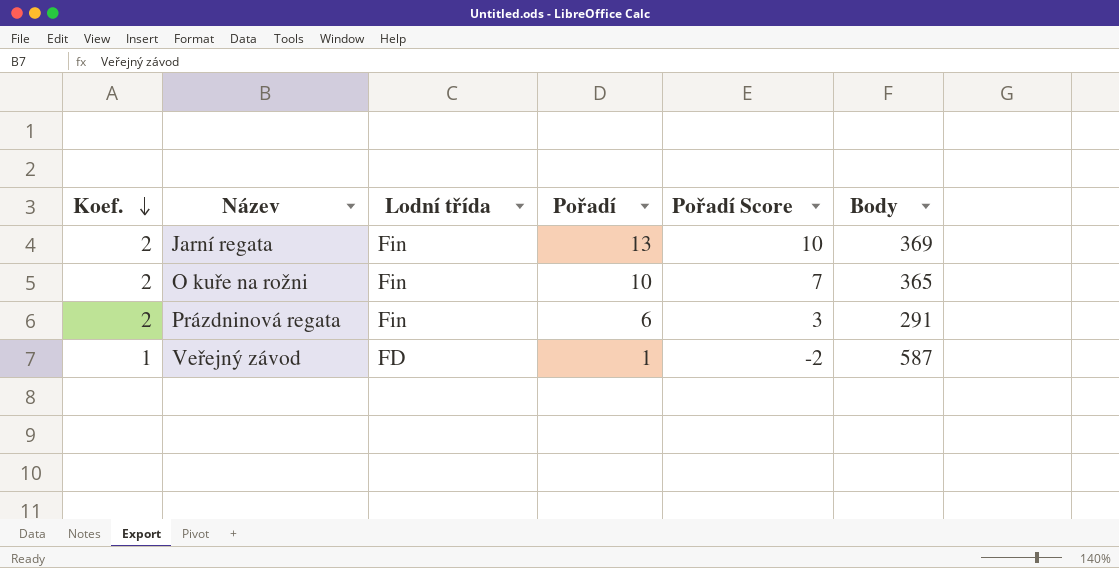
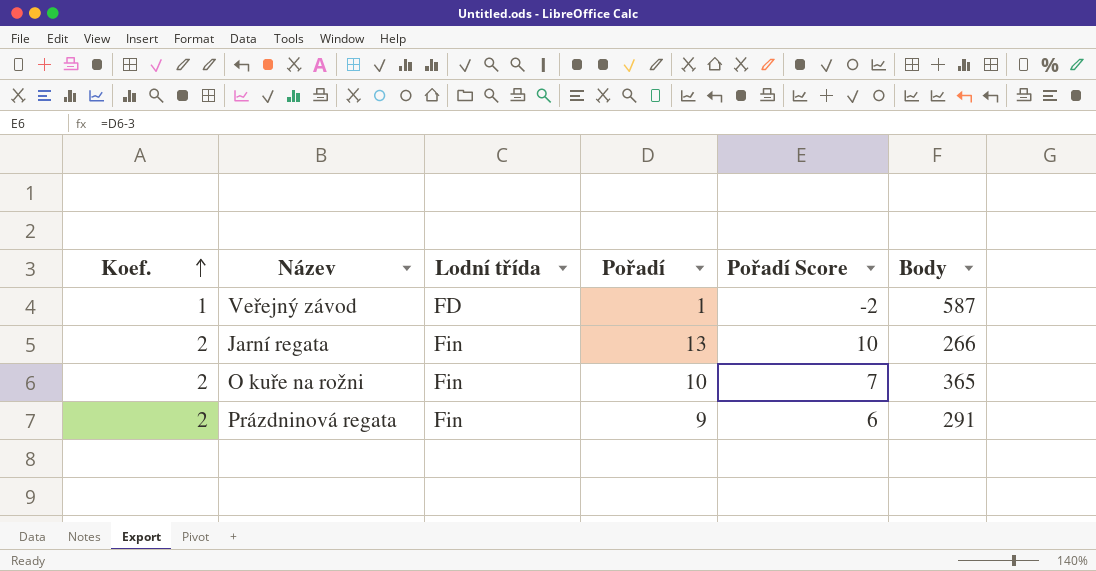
row order: Koef. descending -> Koef. ascending
Jarní regata | Body: 369 -> 266
Prázdninová regata | Pořadí: 6 -> 9
Prázdninová regata | Pořadí Score: 3 -> 6

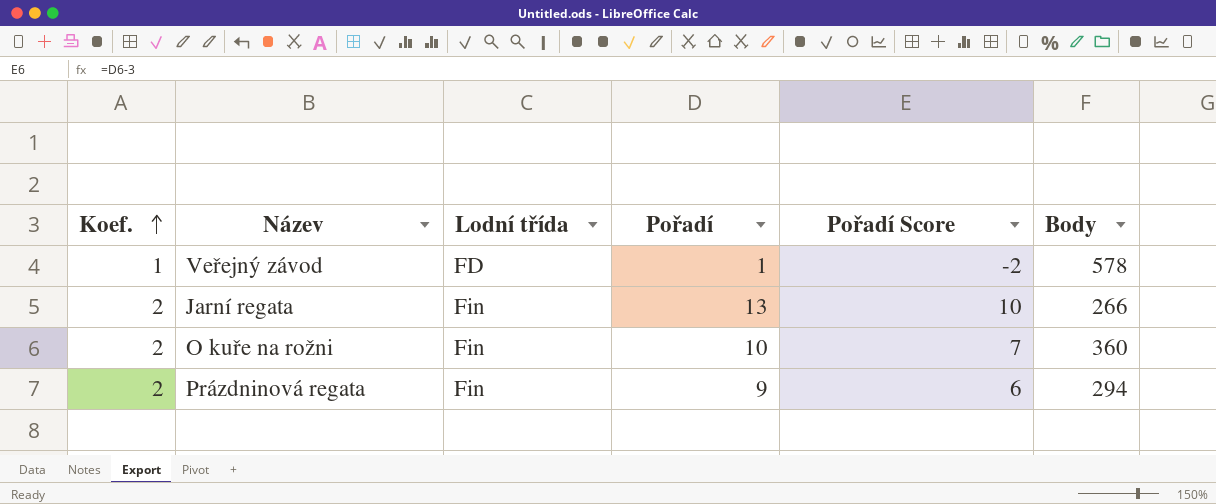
Veřejný závod | Body: 587 -> 578
O kuře na rožni | Body: 365 -> 360
Prázdninová regata | Body: 291 -> 294

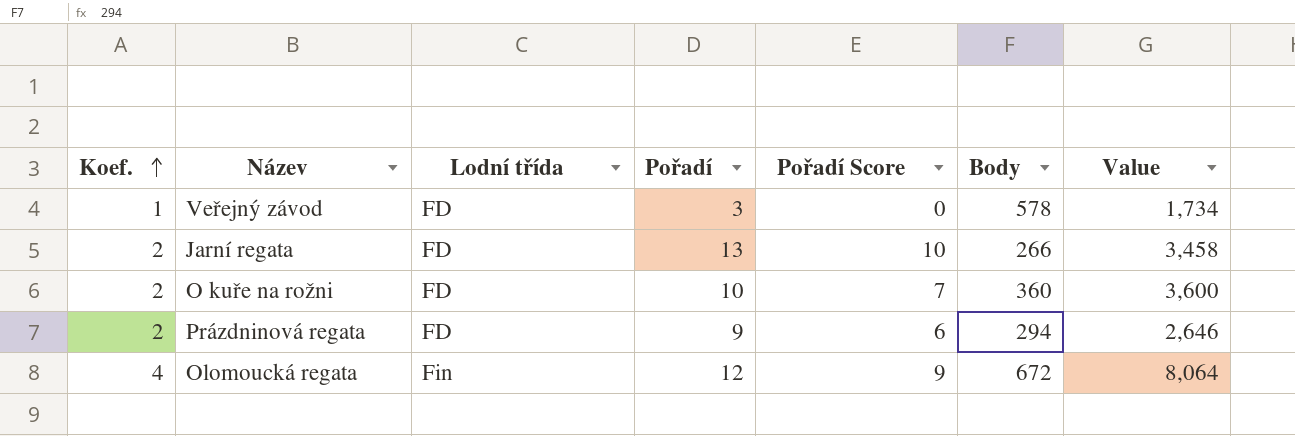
column Value | formula: none -> [Pořadí] * [Body]
Veřejný závod | Pořadí: 1 -> 3
Veřejný závod | Pořadí Score: -2 -> 0
Jarní regata | Lodní třída: Fin -> FD
O kuře na rožni | Lodní třída: Fin -> FD
Prázdninová regata | Lodní třída: Fin -> FD
row Olomoucká regata: none -> 4 | Fin | 12 | 9 | 672 | 8,064

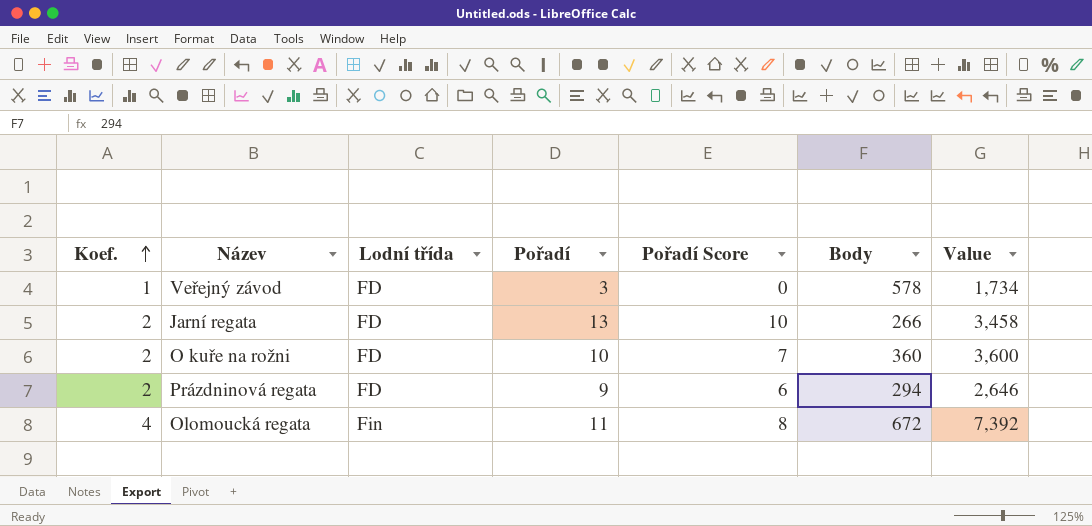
Olomoucká regata | Pořadí: 12 -> 11
Olomoucká regata | Pořadí Score: 9 -> 8
Olomoucká regata | Value: 8,064 -> 7,392

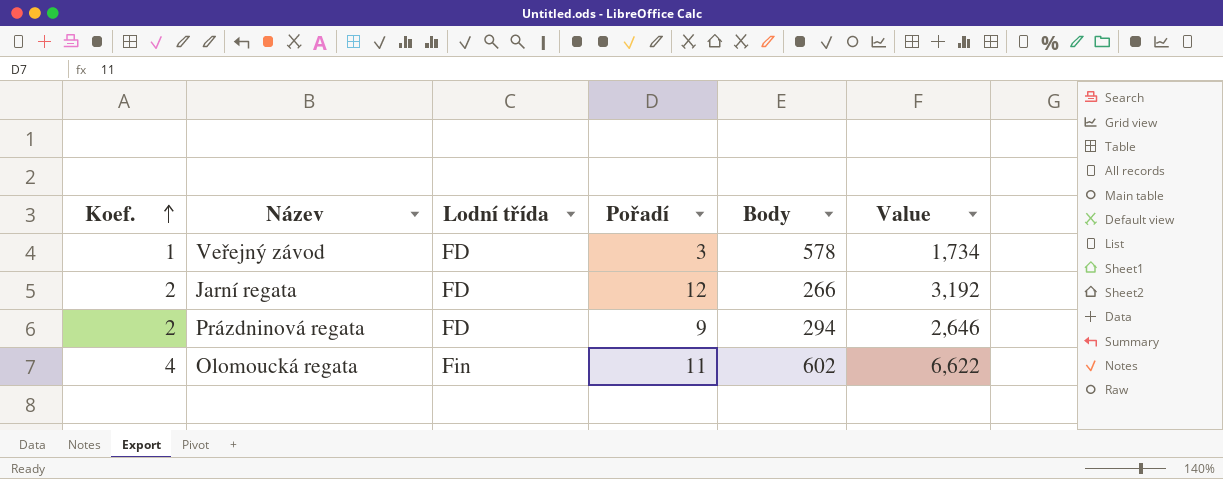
column Pořadí Score | formula: [Pořadí] - 3 -> none
row O kuře na rožni: 2 | FD | 10 | 7 | 360 | 3,600 -> none
Jarní regata | Pořadí: 13 -> 12
Jarní regata | Value: 3,458 -> 3,192
Olomoucká regata | Body: 672 -> 602
Olomoucká regata | Value: 7,392 -> 6,622

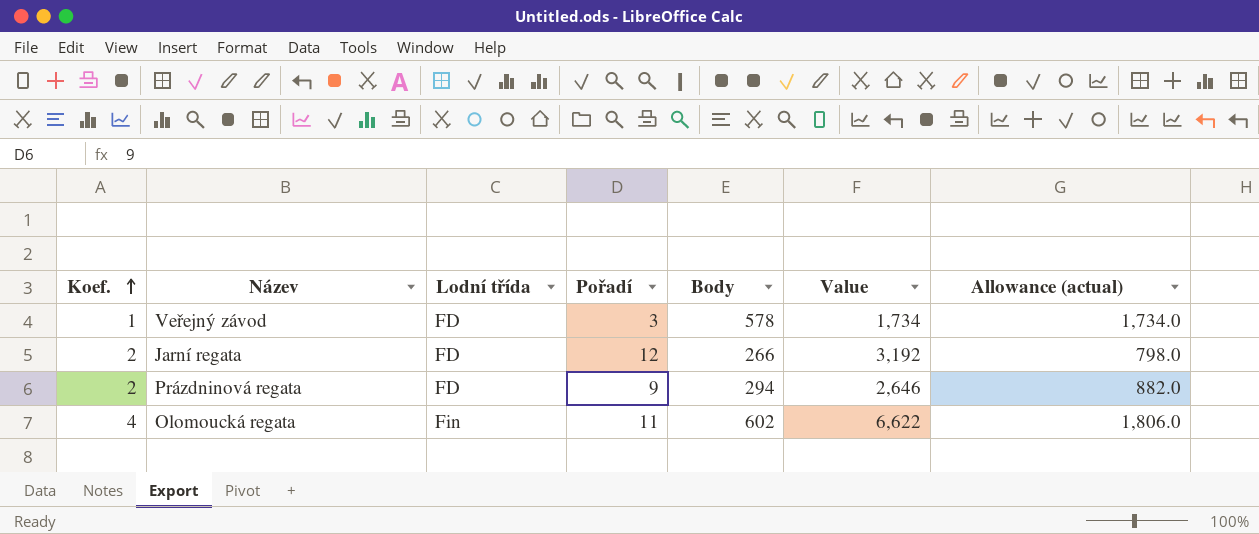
column Allowance (actual) | formula: none -> [Body] * 3

